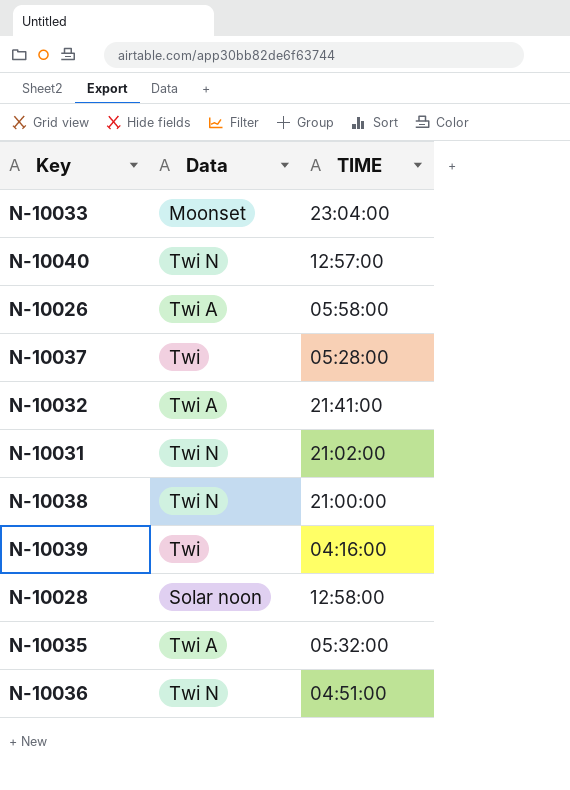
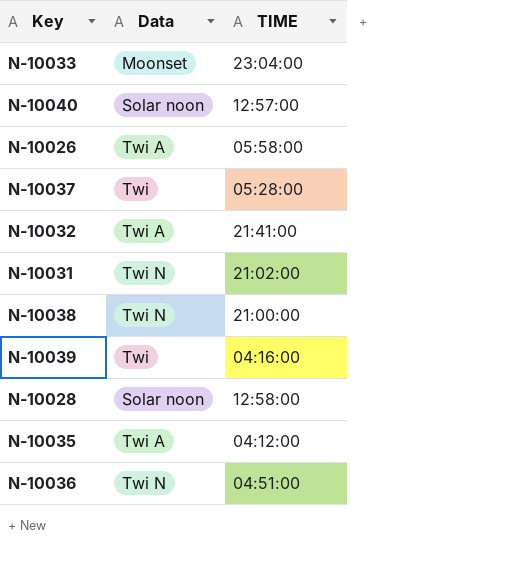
N-10040 | Data: Twi N -> Solar noon
N-10035 | TIME: 05:32:00 -> 04:12:00

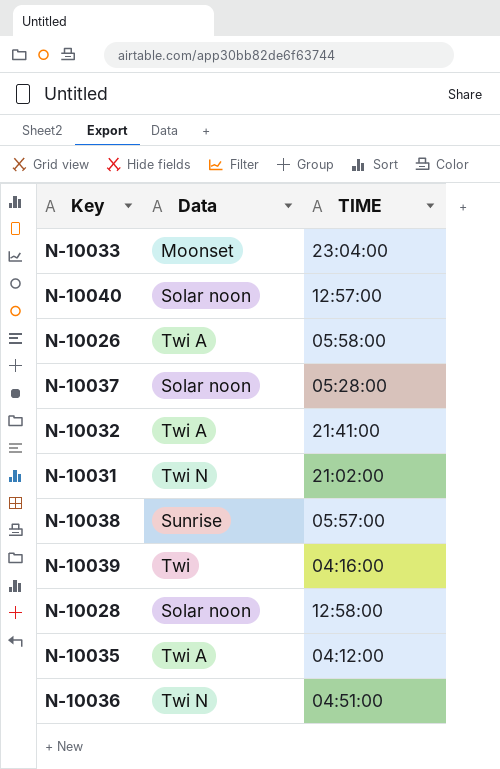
N-10037 | Data: Twi -> Solar noon
N-10038 | Data: Twi N -> Sunrise
N-10038 | TIME: 21:00:00 -> 05:57:00

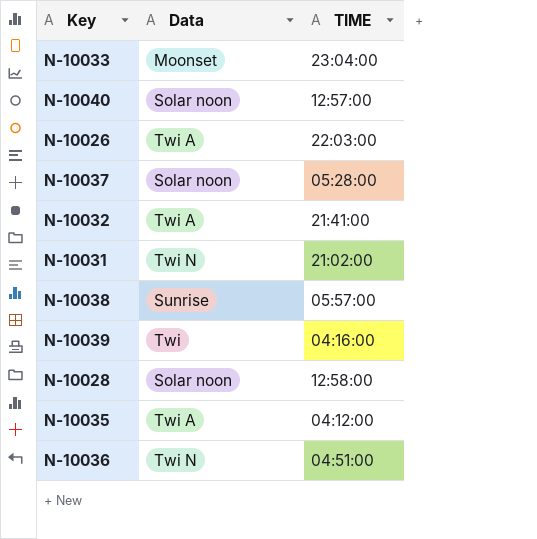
N-10026 | TIME: 05:58:00 -> 22:03:00

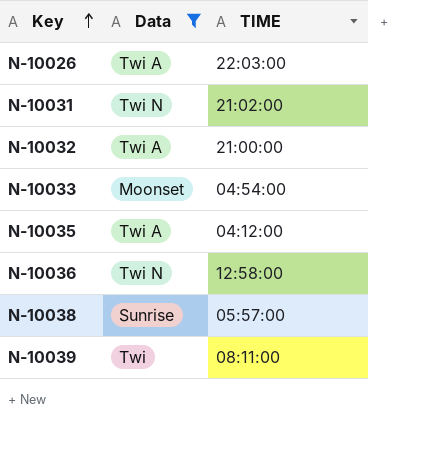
filter: none -> Data != Solar noon
row order: none -> Key ascending
N-10032 | TIME: 21:41:00 -> 21:00:00
N-10033 | TIME: 23:04:00 -> 04:54:00
N-10036 | TIME: 04:51:00 -> 12:58:00
N-10039 | TIME: 04:16:00 -> 08:11:00

